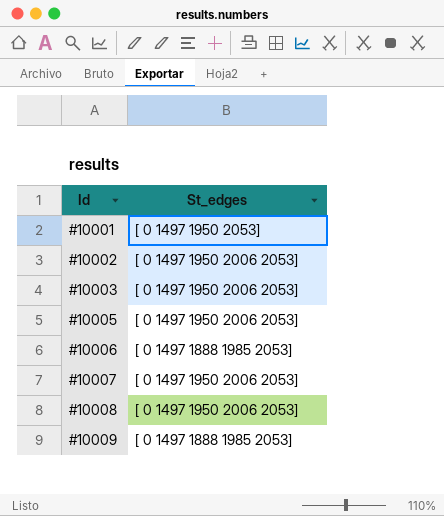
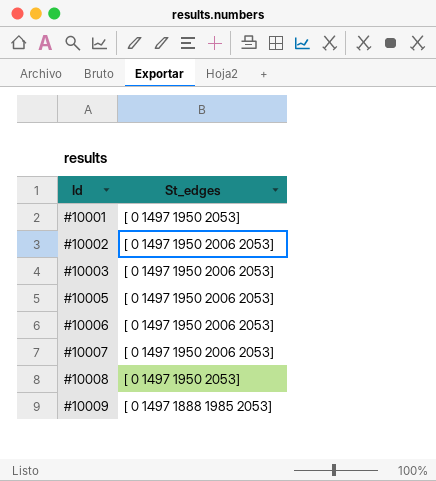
#10006 | St_edges: [ 0 1497 1888 1985 2053] -> [ 0 1497 1950 2006 2053]
#10008 | St_edges: [ 0 1497 1950 2006 2053] -> [ 0 1497 1950 2053]

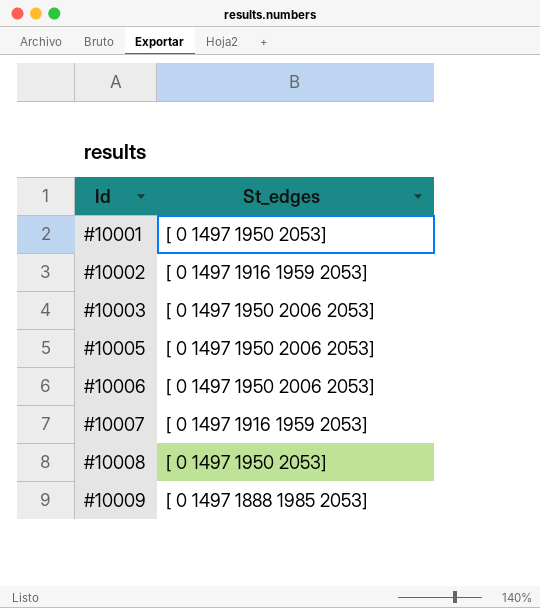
#10002 | St_edges: [ 0 1497 1950 2006 2053] -> [ 0 1497 1916 1959 2053]
#10007 | St_edges: [ 0 1497 1950 2006 2053] -> [ 0 1497 1916 1959 2053]

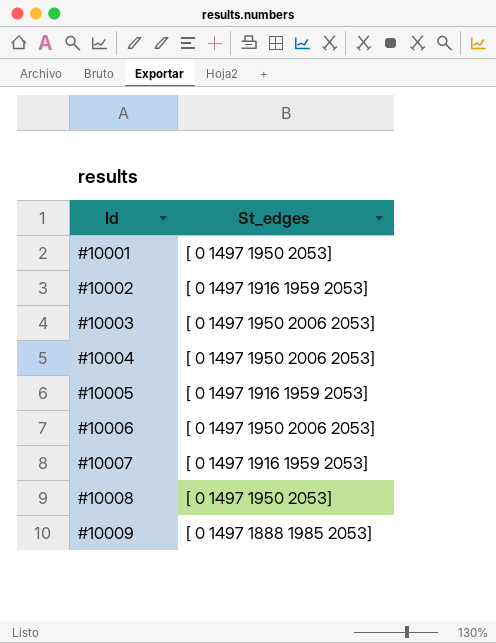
row #10004: none -> [ 0 1497 1950 2006 2053]
#10005 | St_edges: [ 0 1497 1950 2006 2053] -> [ 0 1497 1916 1959 2053]

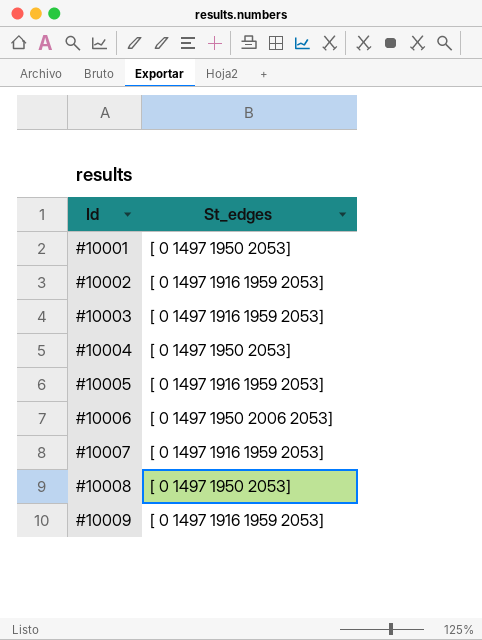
#10003 | St_edges: [ 0 1497 1950 2006 2053] -> [ 0 1497 1916 1959 2053]
#10004 | St_edges: [ 0 1497 1950 2006 2053] -> [ 0 1497 1950 2053]
#10009 | St_edges: [ 0 1497 1888 1985 2053] -> [ 0 1497 1916 1959 2053]

